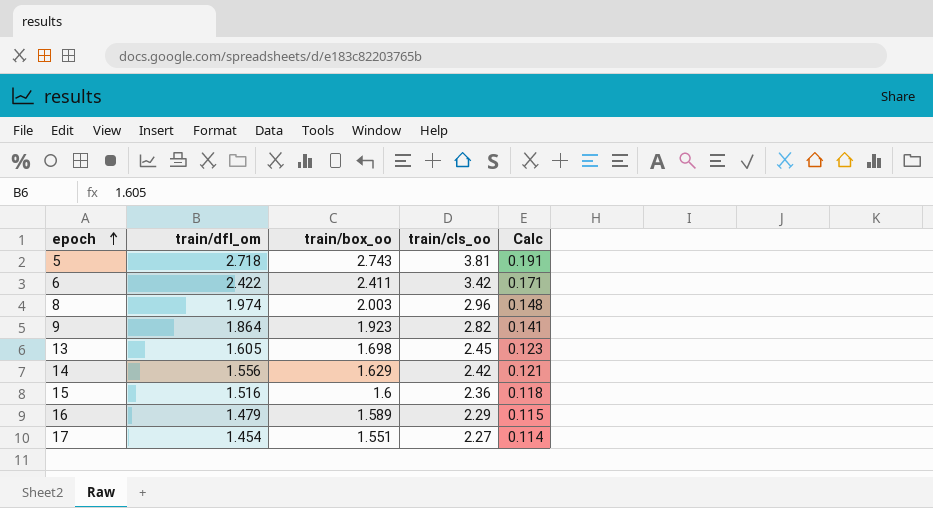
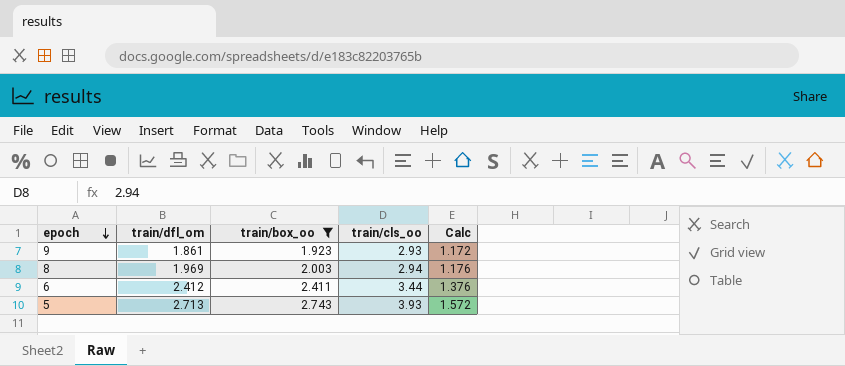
filter: none -> train/box_oo >= 1.923
row order: epoch ascending -> epoch descending
column Calc | formula: [train/cls_oo] * 0.05 -> [train/cls_oo] * 0.4
9 | train/dfl_om: 1.864 -> 1.861
9 | train/cls_oo: 2.82 -> 2.93
8 | train/dfl_om: 1.974 -> 1.969
8 | train/cls_oo: 2.96 -> 2.94
6 | train/dfl_om: 2.422 -> 2.412
6 | train/cls_oo: 3.42 -> 3.44
5 | train/dfl_om: 2.718 -> 2.713
5 | train/cls_oo: 3.81 -> 3.93

